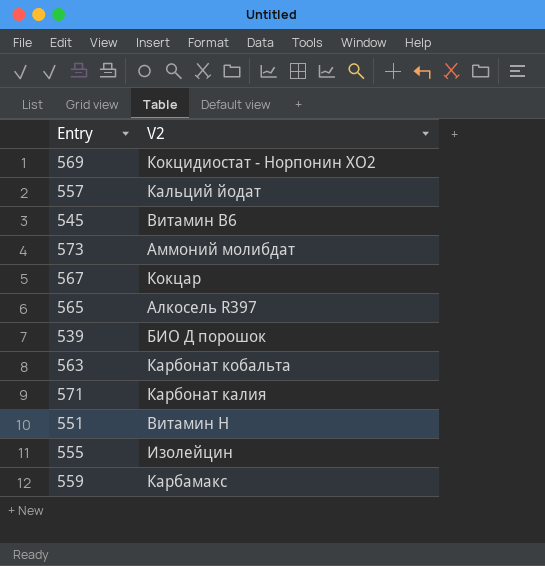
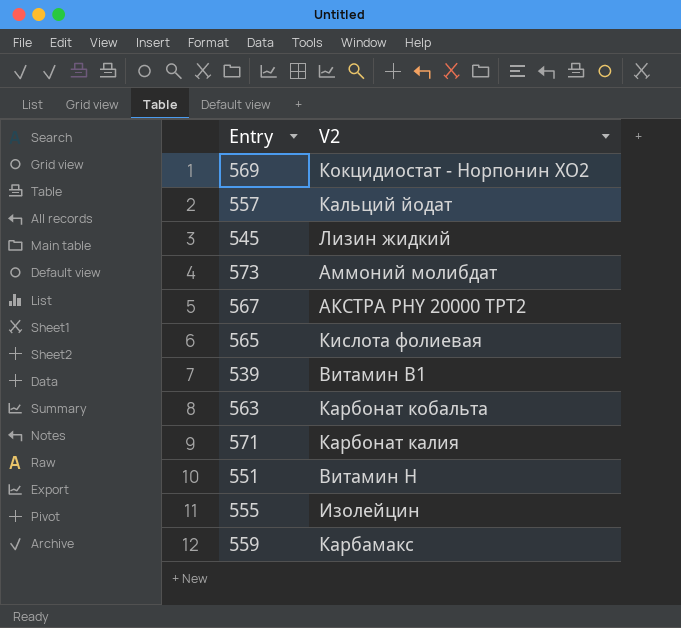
545 | V2: Витамин В6 -> Лизин жидкий
567 | V2: Кокцар -> АКСТРА PHY 20000 TPT2
565 | V2: Алкосель R397 -> Кислота фолиевая
539 | V2: БИО Д порошок -> Витамин В1

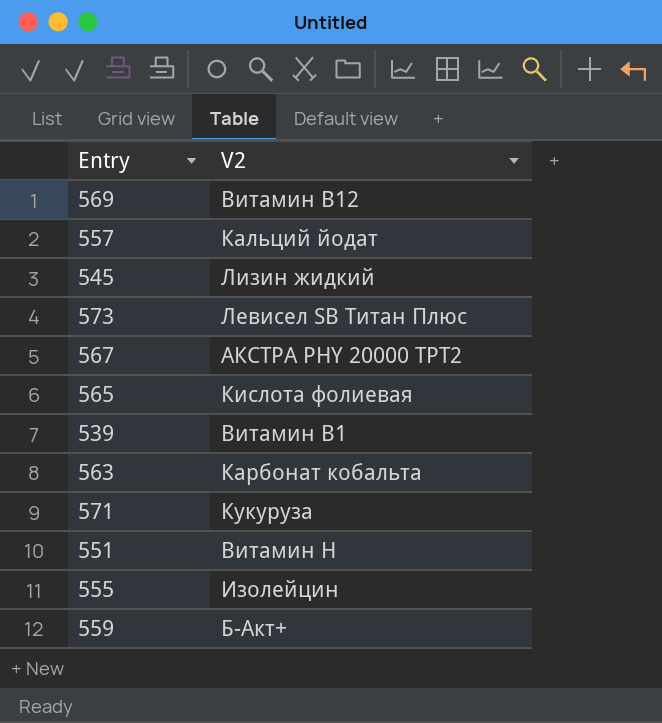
569 | V2: Кокцидиостат - Норпонин ХО2 -> Витамин В12
573 | V2: Аммоний молибдат -> Левисел SB Титан Плюс
571 | V2: Карбонат калия -> Кукуруза
559 | V2: Карбамакс -> Б-Акт+

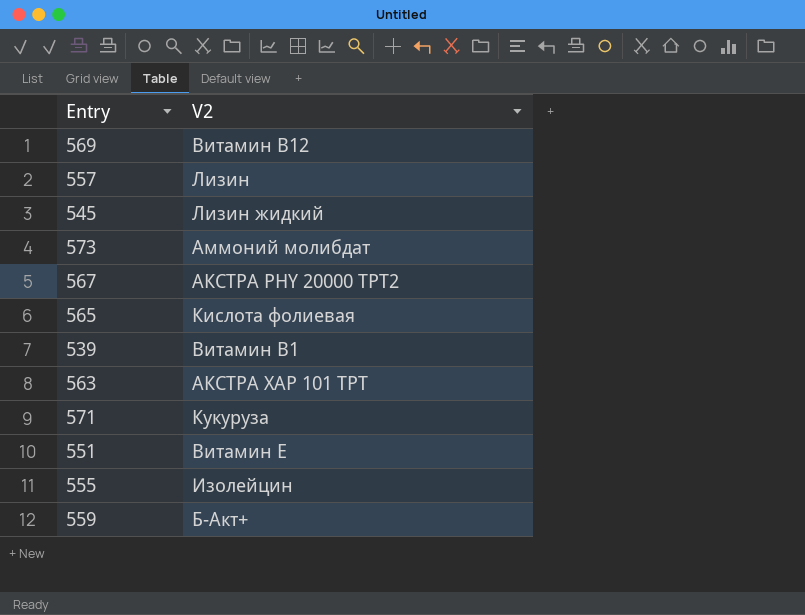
557 | V2: Кальций йодат -> Лизин
573 | V2: Левисел SB Титан Плюс -> Аммоний молибдат
563 | V2: Карбонат кобальта -> АКСТРА ХАР 101 ТРТ
551 | V2: Витамин Н -> Витамин Е

